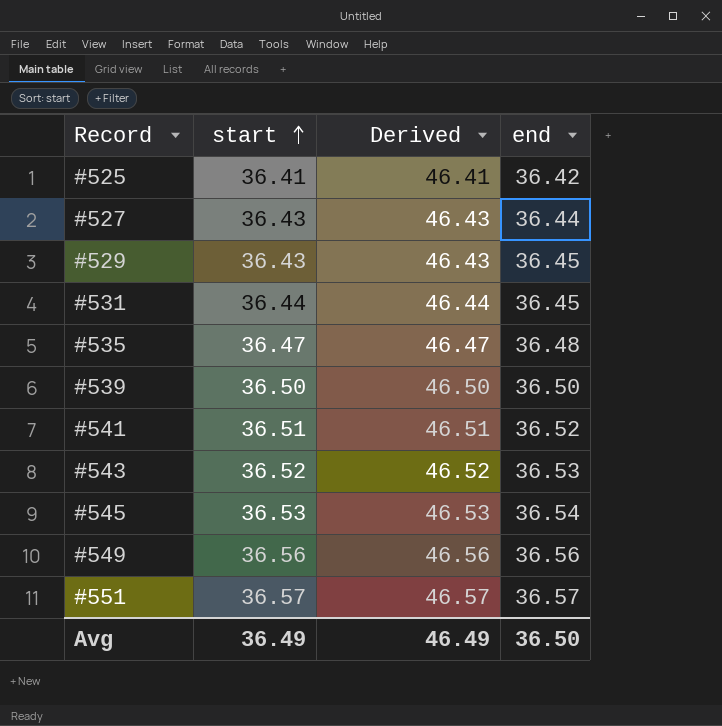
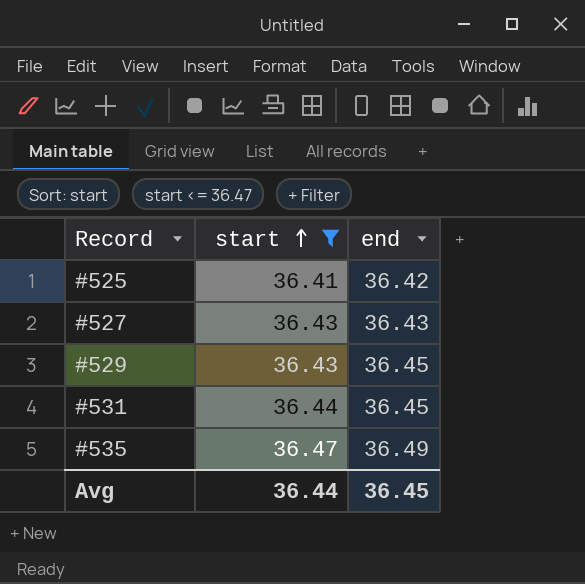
filter: none -> start <= 36.47
column Derived | formula: [start] + 10 -> none
#527 | end: 36.44 -> 36.43
#535 | end: 36.48 -> 36.49
Avg | start: 36.49 -> 36.44
Avg | end: 36.50 -> 36.45

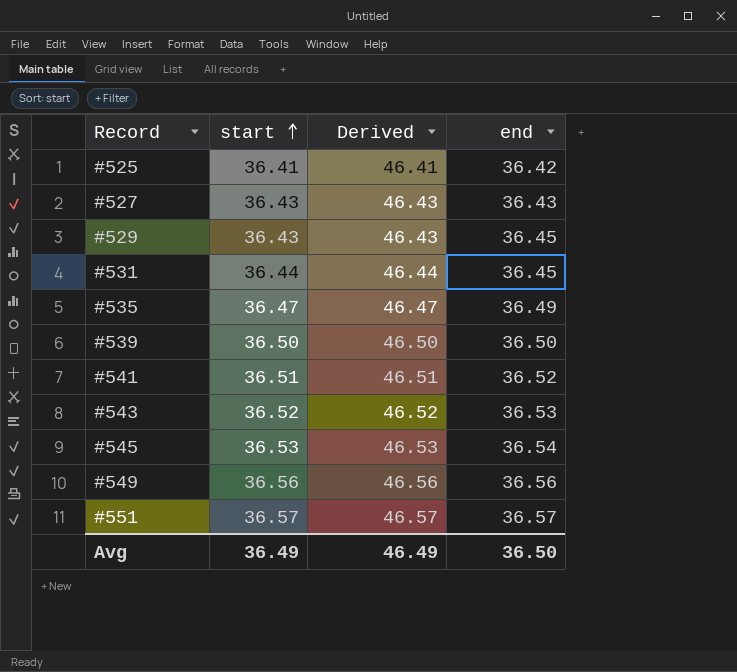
filter: start <= 36.47 -> none
column Derived | formula: none -> [start] + 10
Avg | start: 36.44 -> 36.49
Avg | end: 36.45 -> 36.50

